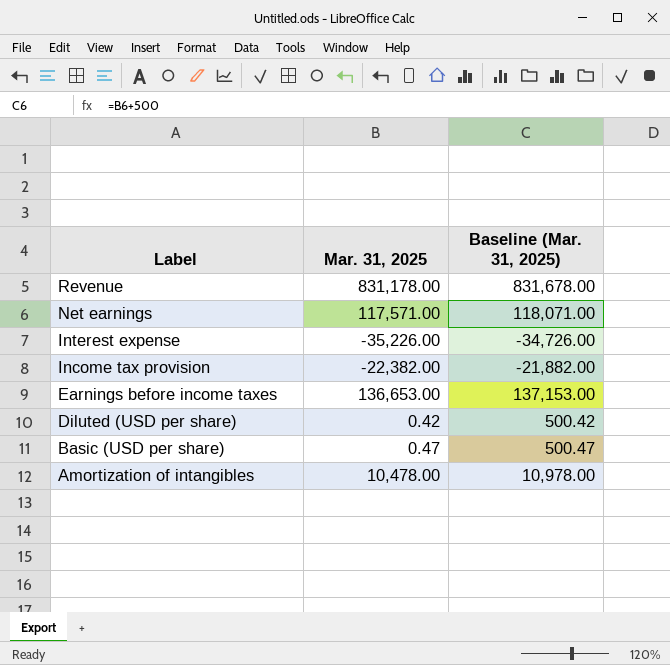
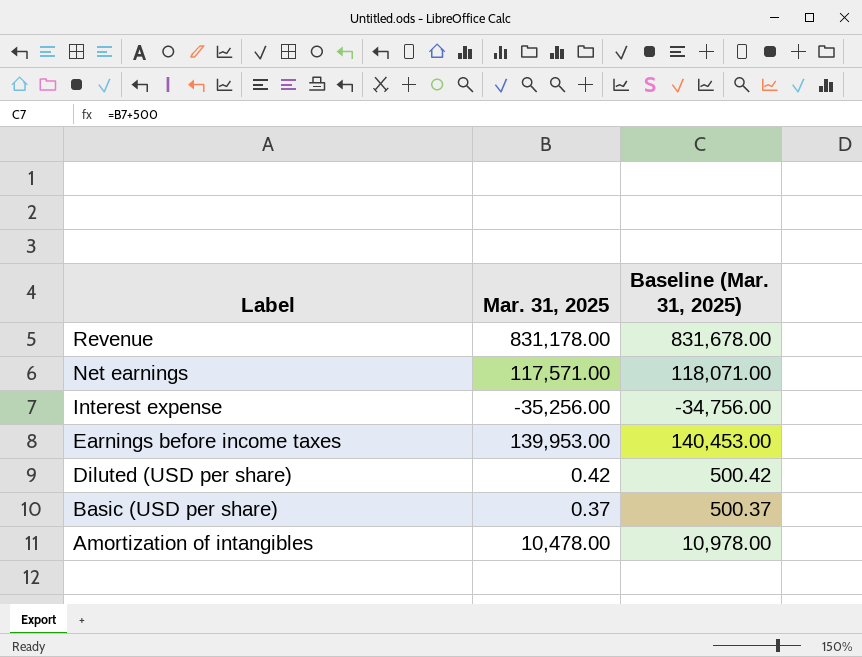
row Income tax provision: -22,382.00 | -21,882.00 -> none
Interest expense | Mar. 31, 2025: -35,226.00 -> -35,256.00
Interest expense | Baseline (Mar. 31, 2025): -34,726.00 -> -34,756.00
Earnings before income taxes | Mar. 31, 2025: 136,653.00 -> 139,953.00
Earnings before income taxes | Baseline (Mar. 31, 2025): 137,153.00 -> 140,453.00
Basic (USD per share) | Mar. 31, 2025: 0.47 -> 0.37
Basic (USD per share) | Baseline (Mar. 31, 2025): 500.47 -> 500.37

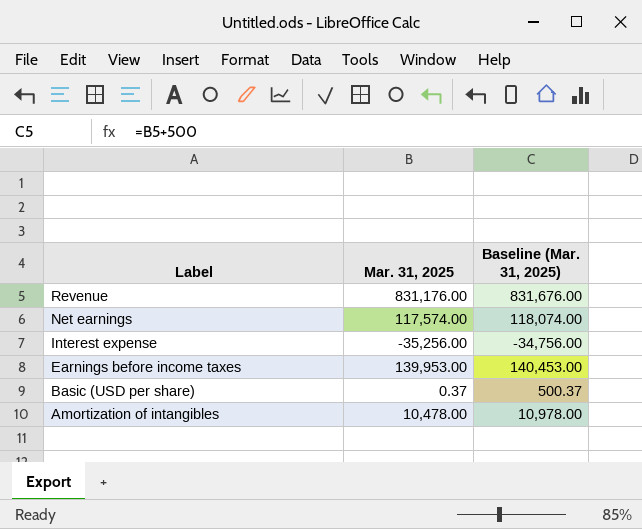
row Diluted (USD per share): 0.42 | 500.42 -> none
Revenue | Mar. 31, 2025: 831,178.00 -> 831,176.00
Revenue | Baseline (Mar. 31, 2025): 831,678.00 -> 831,676.00
Net earnings | Mar. 31, 2025: 117,571.00 -> 117,574.00
Net earnings | Baseline (Mar. 31, 2025): 118,071.00 -> 118,074.00

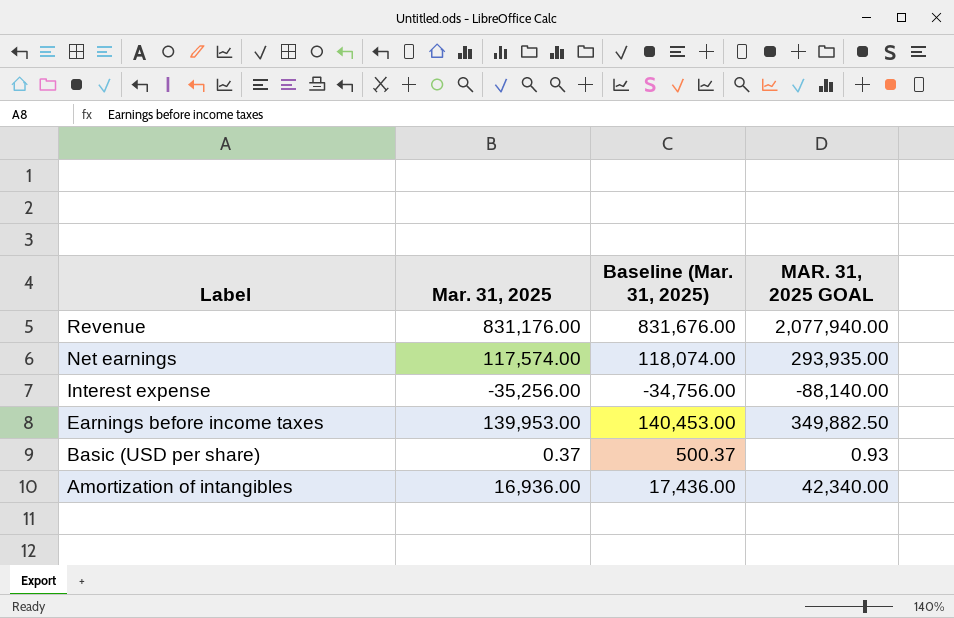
column MAR. 31, 2025 GOAL | formula: none -> [Mar. 31, 2025] * 2.5
Amortization of intangibles | Mar. 31, 2025: 10,478.00 -> 16,936.00
Amortization of intangibles | Baseline (Mar. 31, 2025): 10,978.00 -> 17,436.00

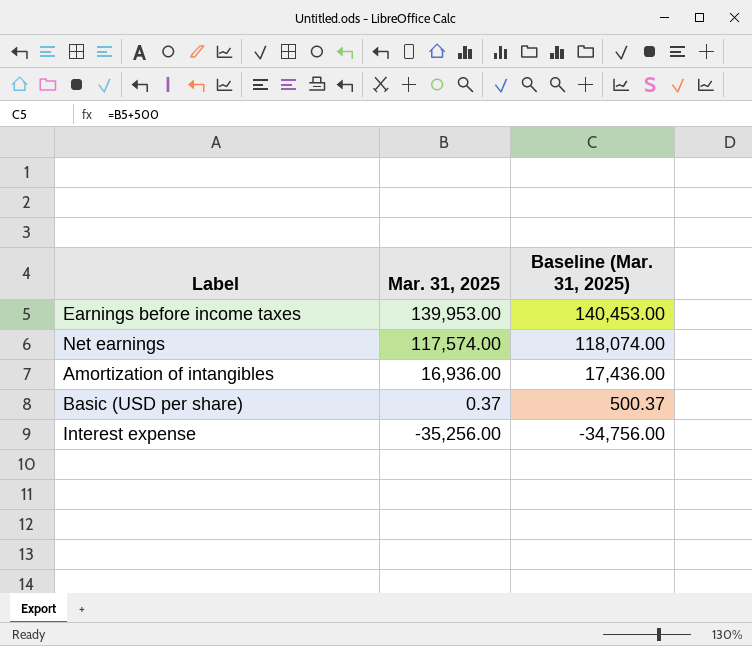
row order: Label descending -> Mar. 31, 2025 descending
column MAR. 31, 2025 GOAL | formula: [Mar. 31, 2025] * 2.5 -> none
row Revenue: 831,176.00 | 831,676.00 | 2,077,940.00 -> none

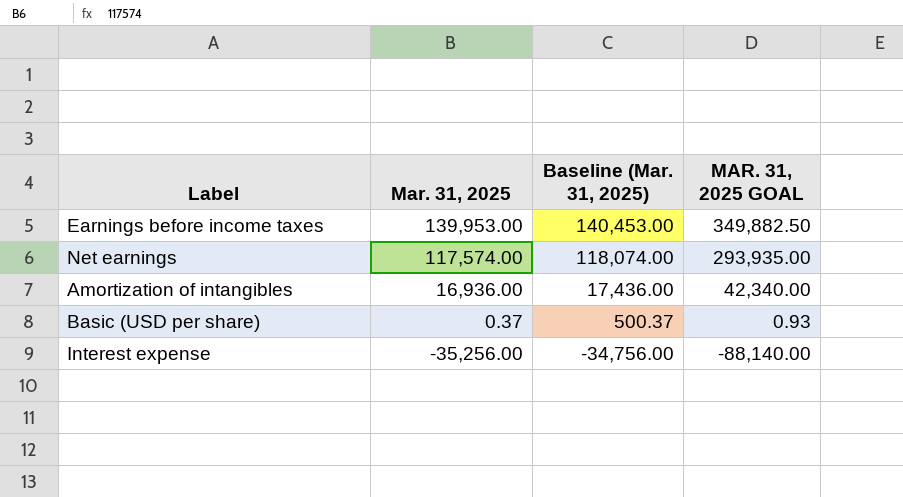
column MAR. 31, 2025 GOAL | formula: none -> [Mar. 31, 2025] * 2.5

